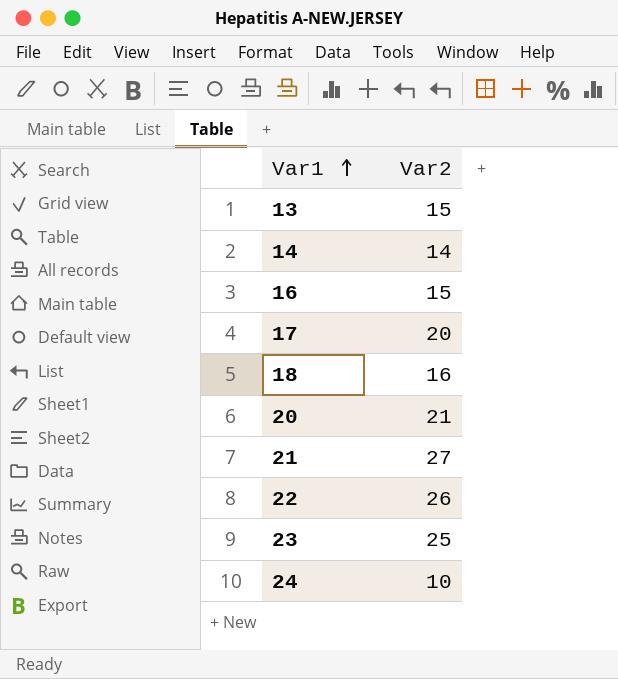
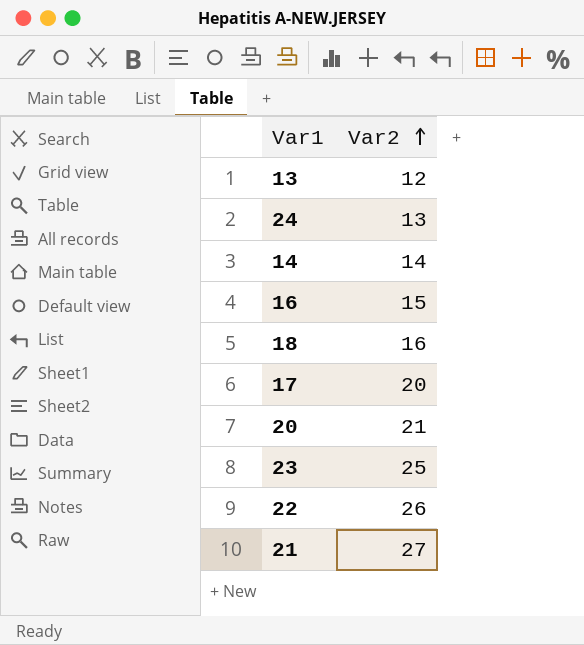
row order: Var1 ascending -> Var2 ascending
13 | Var2: 15 -> 12
24 | Var2: 10 -> 13

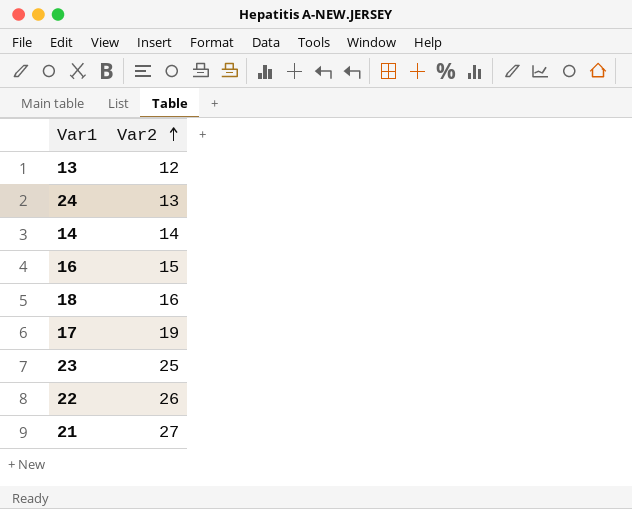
row 20: 21 -> none
17 | Var2: 20 -> 19

